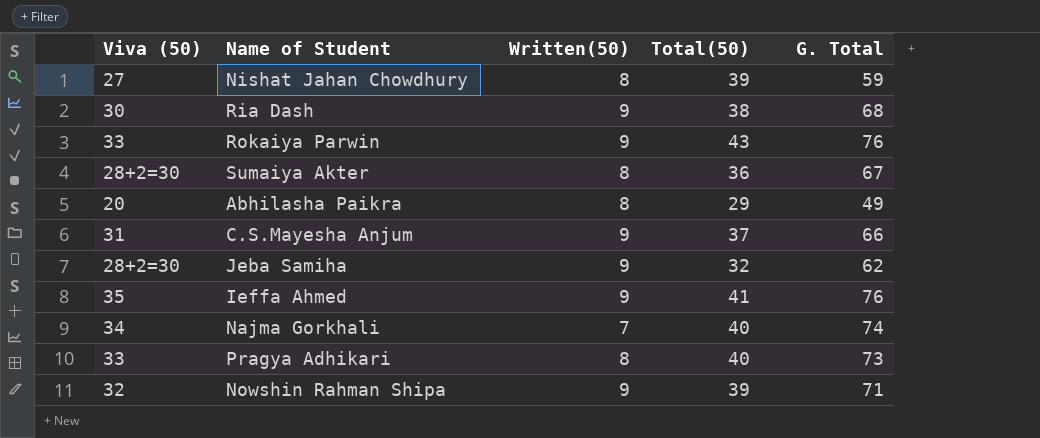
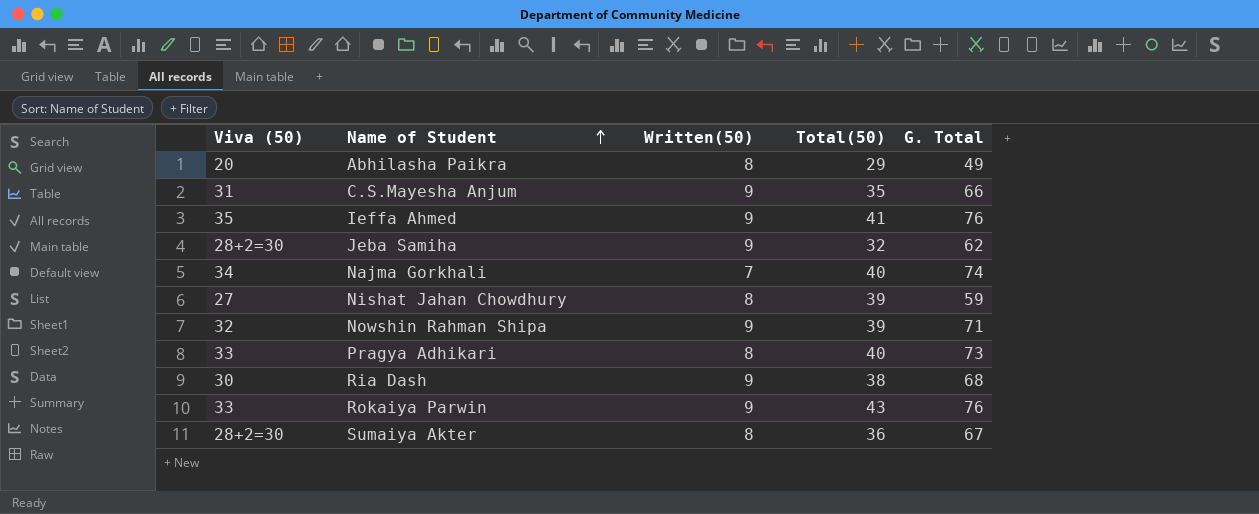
row order: none -> Name of Student ascending
C.S.Mayesha Anjum | Total(50): 37 -> 35

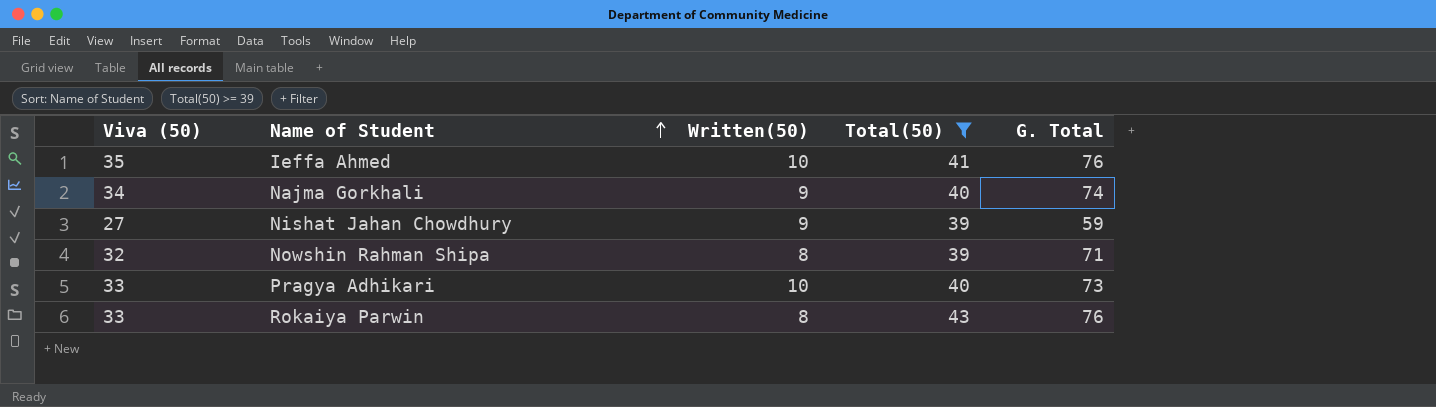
filter: none -> Total(50) >= 39
Ieffa Ahmed | Written(50): 9 -> 10
Najma Gorkhali | Written(50): 7 -> 9
Nishat Jahan Chowdhury | Written(50): 8 -> 9
Nowshin Rahman Shipa | Written(50): 9 -> 8
Pragya Adhikari | Written(50): 8 -> 10
Rokaiya Parwin | Written(50): 9 -> 8

